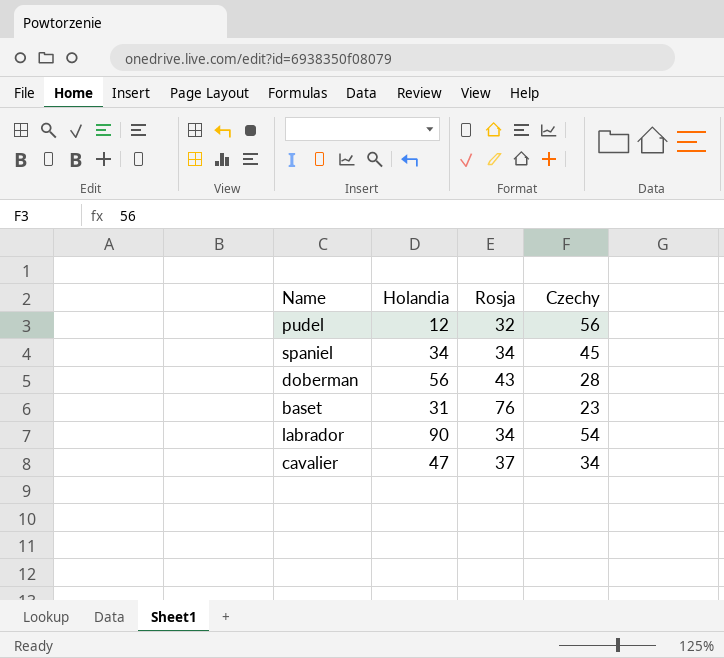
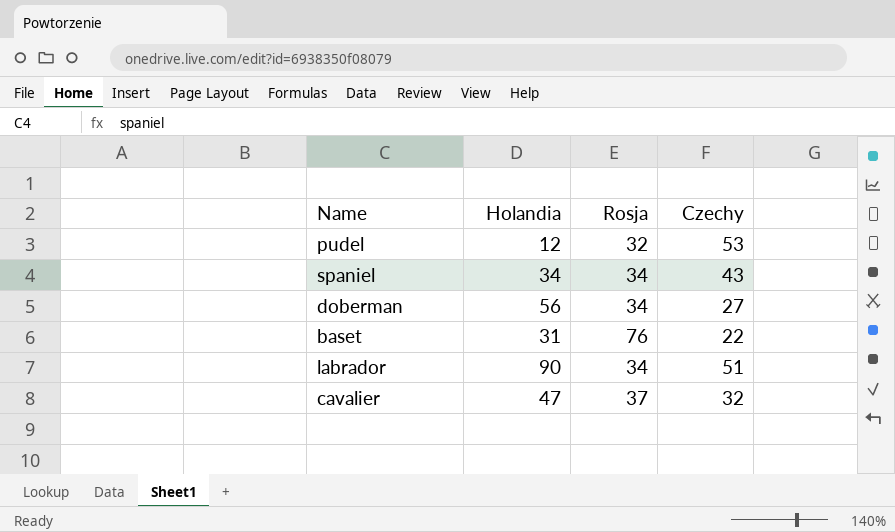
pudel | Czechy: 56 -> 53
spaniel | Czechy: 45 -> 43
doberman | Rosja: 43 -> 34
doberman | Czechy: 28 -> 27
baset | Czechy: 23 -> 22
labrador | Czechy: 54 -> 51
cavalier | Czechy: 34 -> 32

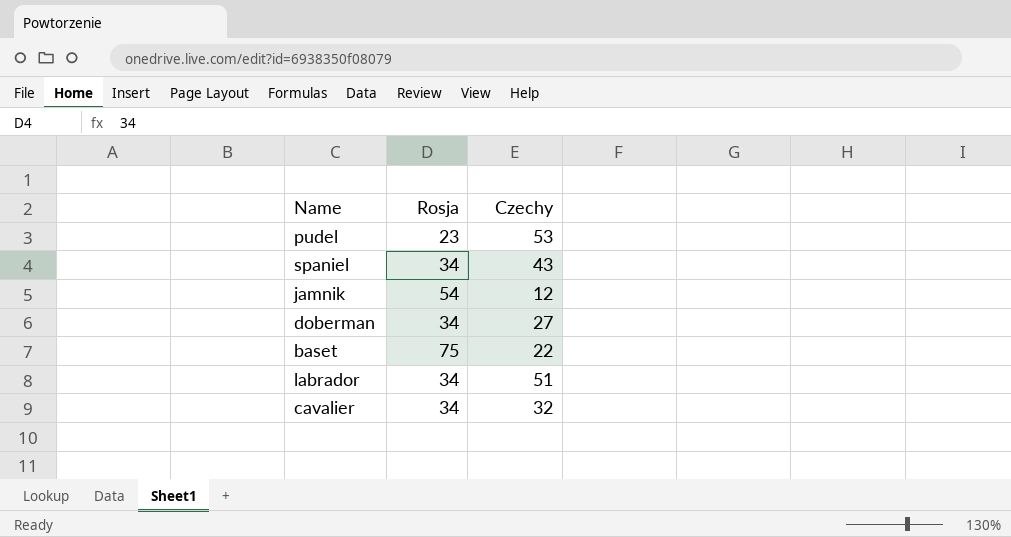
column Holandia | position: 2 -> none
pudel | Rosja: 32 -> 23
row jamnik: none -> 54 | 12
baset | Rosja: 76 -> 75
cavalier | Rosja: 37 -> 34

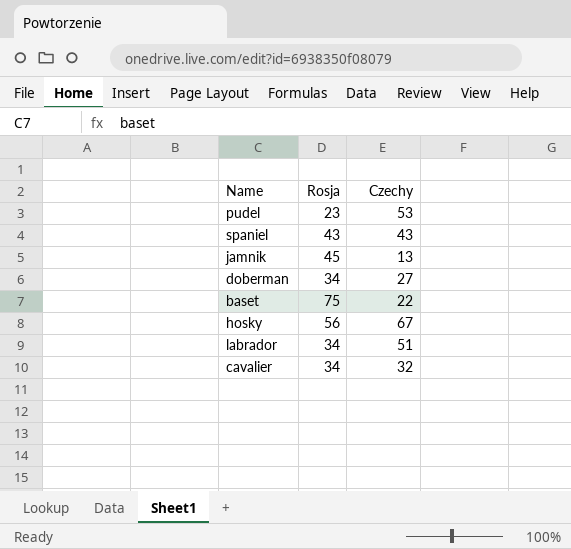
spaniel | Rosja: 34 -> 43
jamnik | Rosja: 54 -> 45
jamnik | Czechy: 12 -> 13
row hosky: none -> 56 | 67

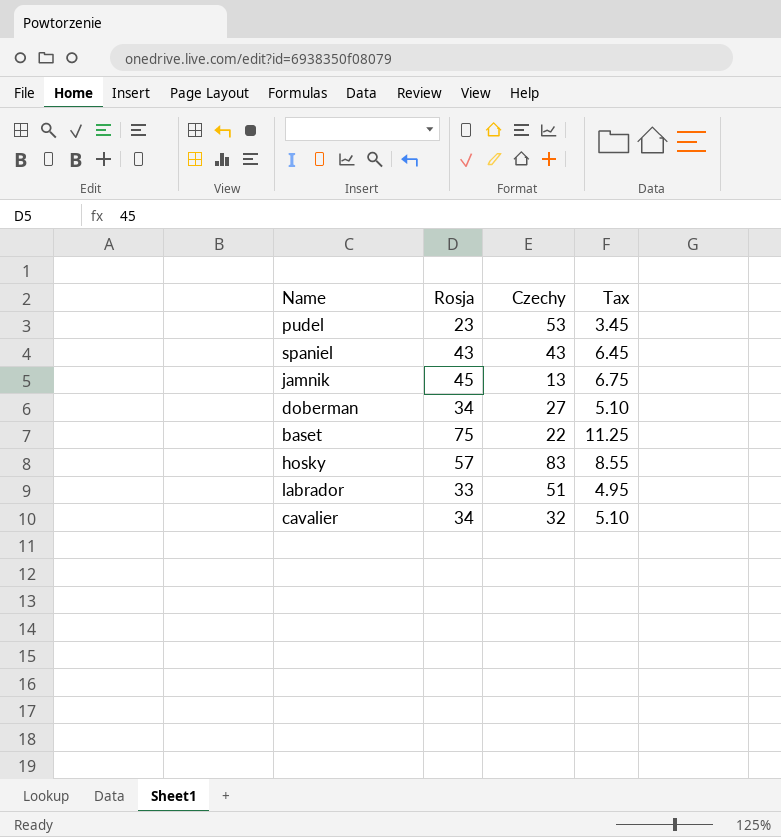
column Tax | formula: none -> [Rosja] * 0.15
hosky | Rosja: 56 -> 57
hosky | Czechy: 67 -> 83
labrador | Rosja: 34 -> 33

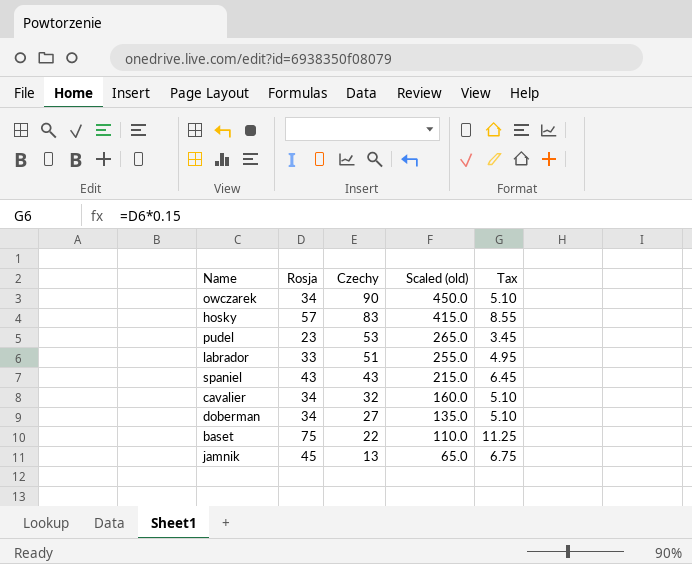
row order: none -> Czechy descending
column Scaled (old) | formula: none -> [Czechy] * 5
row owczarek: none -> 34 | 90 | 450.0 | 5.10

